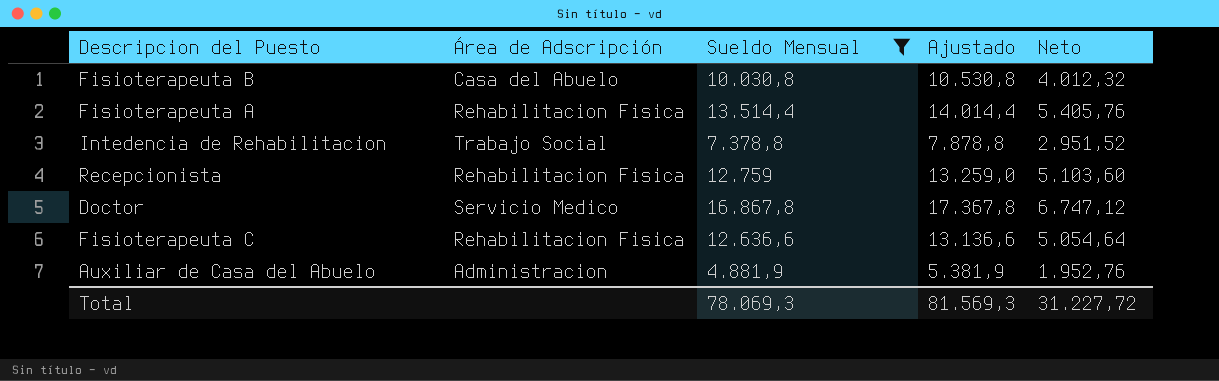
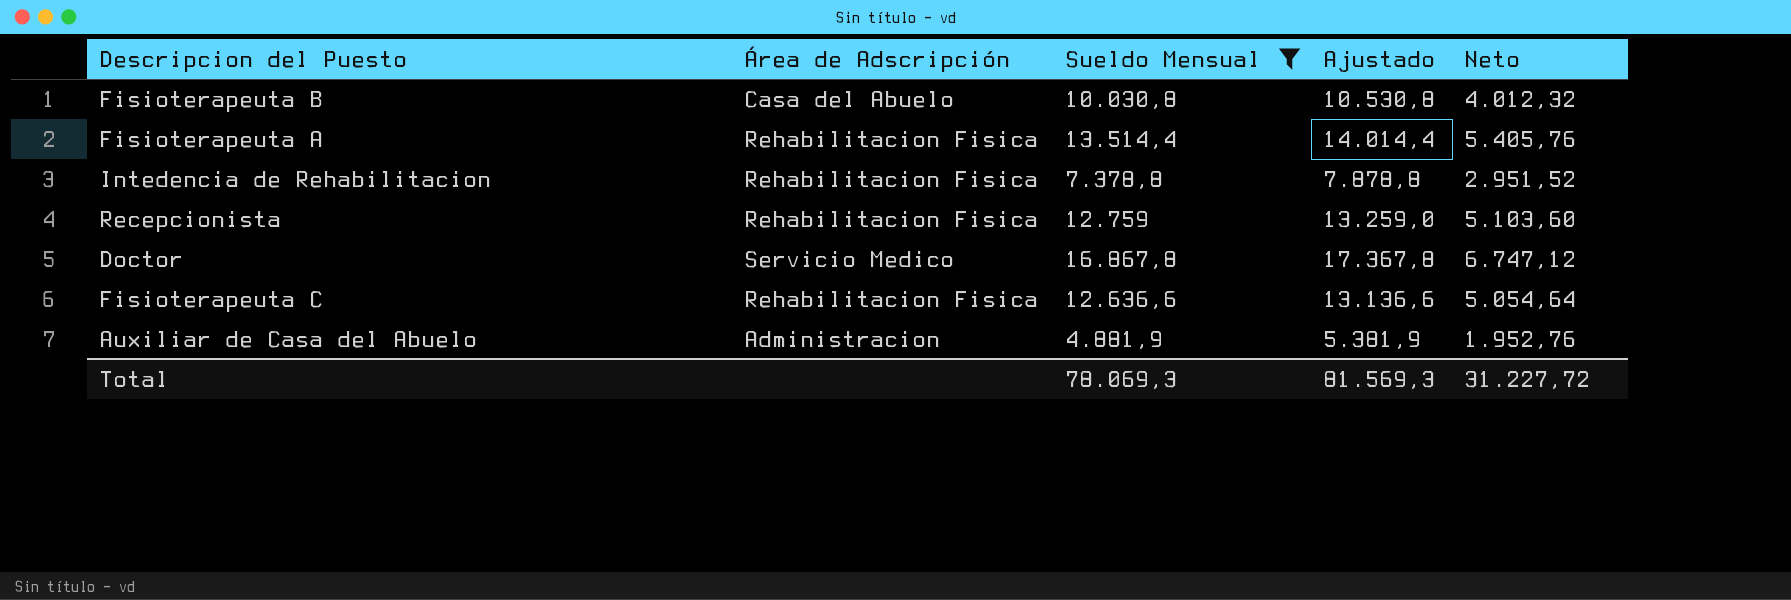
Intedencia de Rehabilitacion | Área de Adscripción: Trabajo Social -> Rehabilitacion Fisica

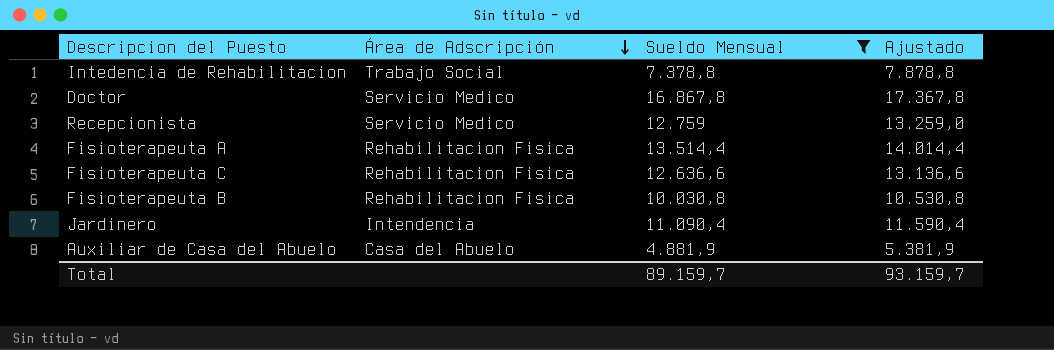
row order: none -> Área de Adscripción descending
column Neto | formula: [Sueldo Mensual] * 0,4 -> none
Intedencia de Rehabilitacion | Área de Adscripción: Rehabilitacion Fisica -> Trabajo Social
Recepcionista | Área de Adscripción: Rehabilitacion Fisica -> Servicio Medico
Fisioterapeuta B | Área de Adscripción: Casa del Abuelo -> Rehabilitacion Fisica
row Jardinero: none -> Intendencia | 11.090,4 | 11.590,4
Auxiliar de Casa del Abuelo | Área de Adscripción: Administracion -> Casa del Abuelo
Total | Sueldo Mensual: 78.069,3 -> 89.159,7
Total | Ajustado: 81.569,3 -> 93.159,7

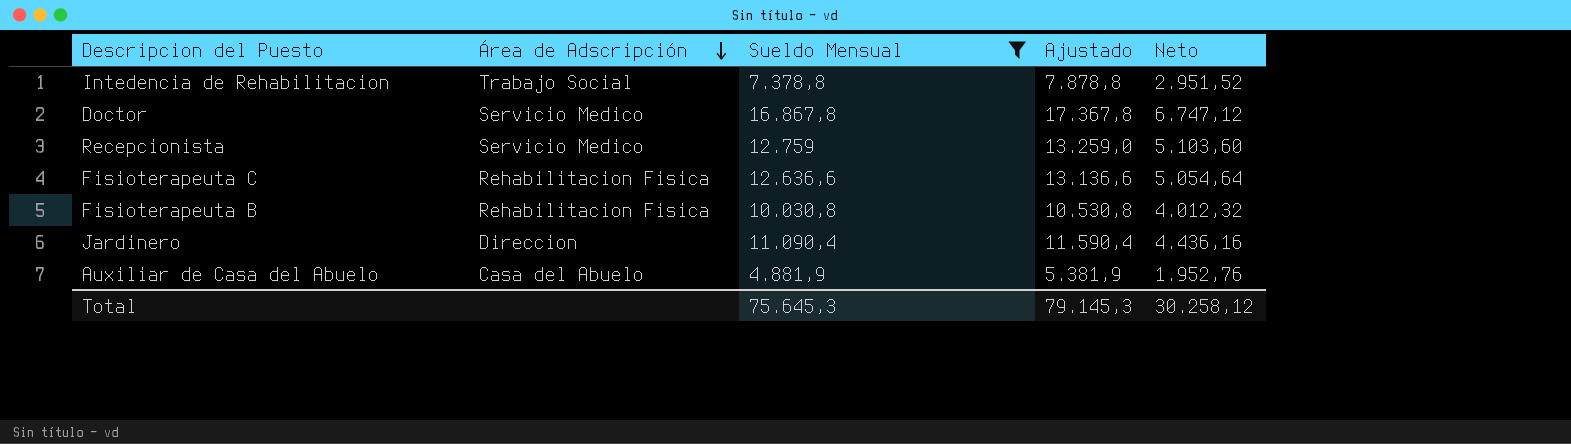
column Neto | formula: none -> [Sueldo Mensual] * 0,4
row Fisioterapeuta A: Rehabilitacion Fisica | 13.514,4 | 14.014,4 -> none
Jardinero | Área de Adscripción: Intendencia -> Direccion
Total | Sueldo Mensual: 89.159,7 -> 75.645,3
Total | Ajustado: 93.159,7 -> 79.145,3

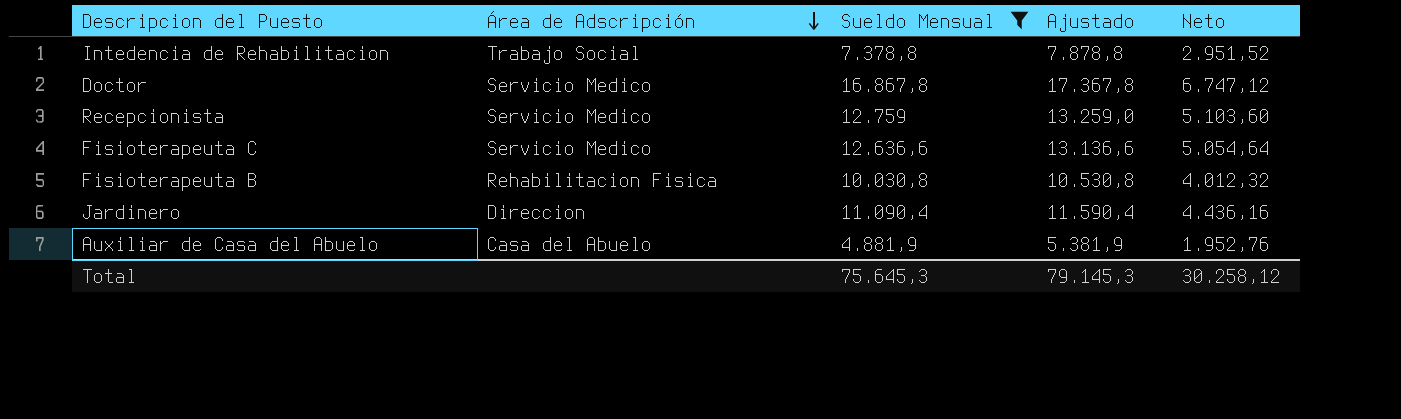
Fisioterapeuta C | Área de Adscripción: Rehabilitacion Fisica -> Servicio Medico

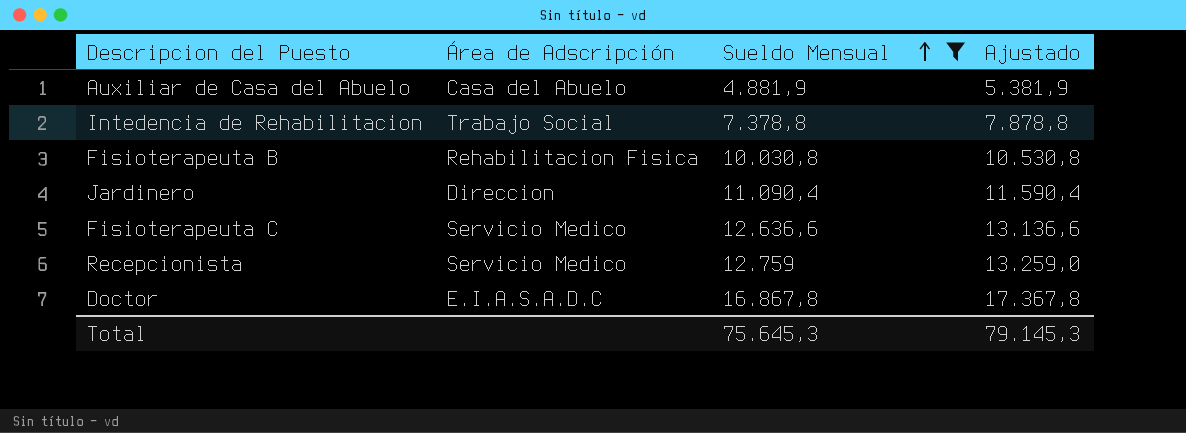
row order: Área de Adscripción descending -> Sueldo Mensual ascending
column Neto | formula: [Sueldo Mensual] * 0,4 -> none
Doctor | Área de Adscripción: Servicio Medico -> E.I.A.S.A.D.C

